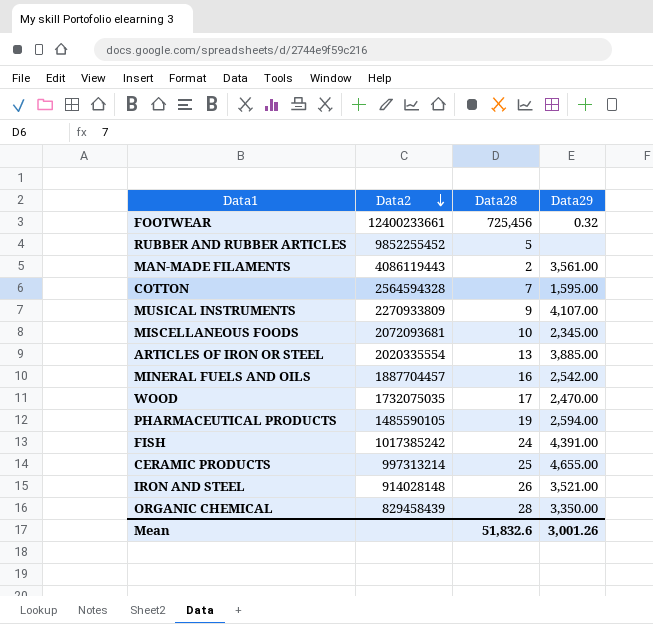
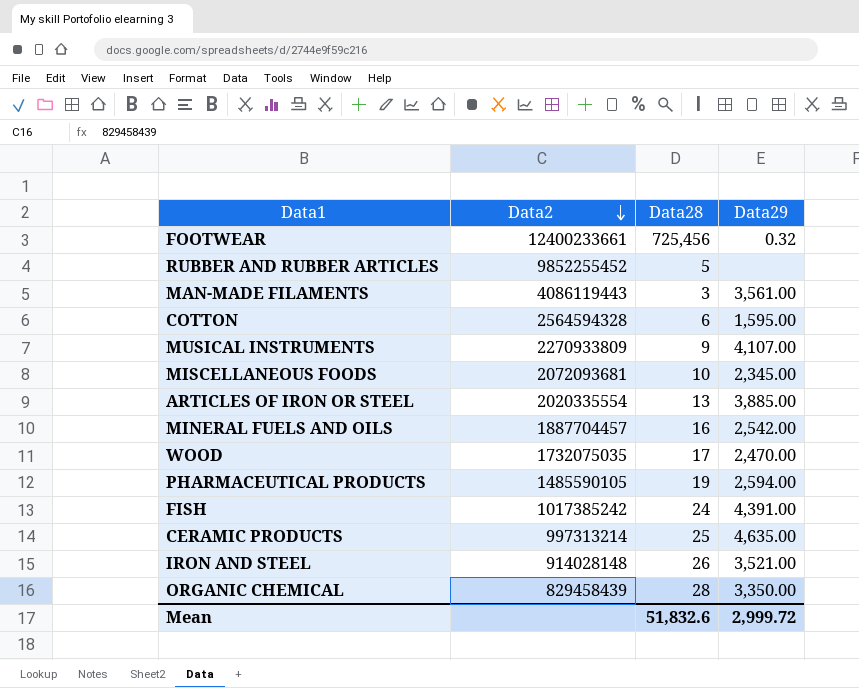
MAN-MADE FILAMENTS | Data28: 2 -> 3
COTTON | Data28: 7 -> 6
CERAMIC PRODUCTS | Data29: 4,655.00 -> 4,635.00
Mean | Data29: 3,001.26 -> 2,999.72

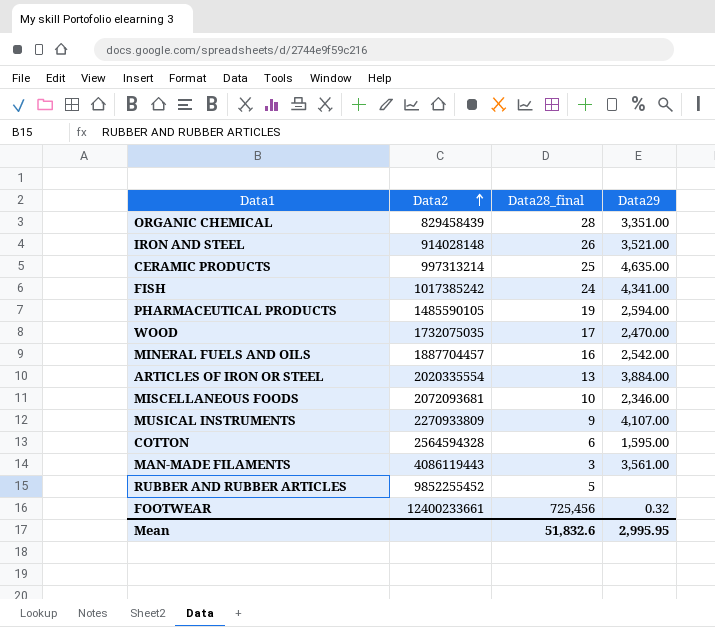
row order: Data2 descending -> Data2 ascending
column name: Data28 -> Data28_final
ORGANIC CHEMICAL | Data29: 3,350.00 -> 3,351.00
FISH | Data29: 4,391.00 -> 4,341.00
ARTICLES OF IRON OR STEEL | Data29: 3,885.00 -> 3,884.00
MISCELLANEOUS FOODS | Data29: 2,345.00 -> 2,346.00
Mean | Data29: 2,999.72 -> 2,995.95

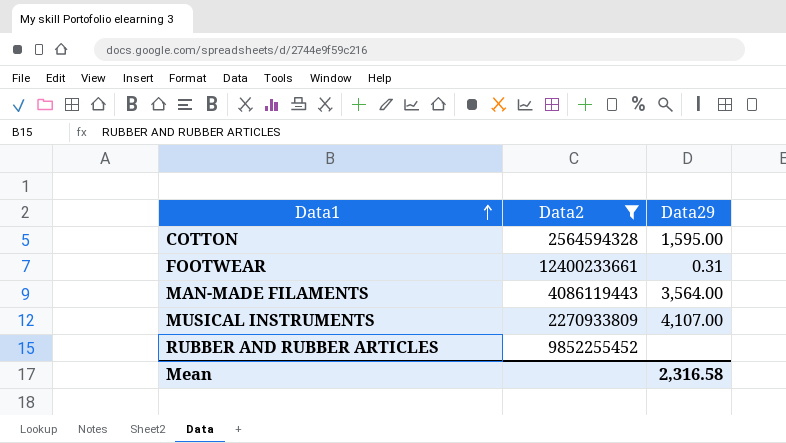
filter: none -> Data2 >= 2270933809
row order: Data2 ascending -> Data1 ascending
column Data28_final | position: 3 -> none
FOOTWEAR | Data29: 0.32 -> 0.31
MAN-MADE FILAMENTS | Data29: 3,561.00 -> 3,564.00
Mean | Data29: 2,995.95 -> 2,316.58

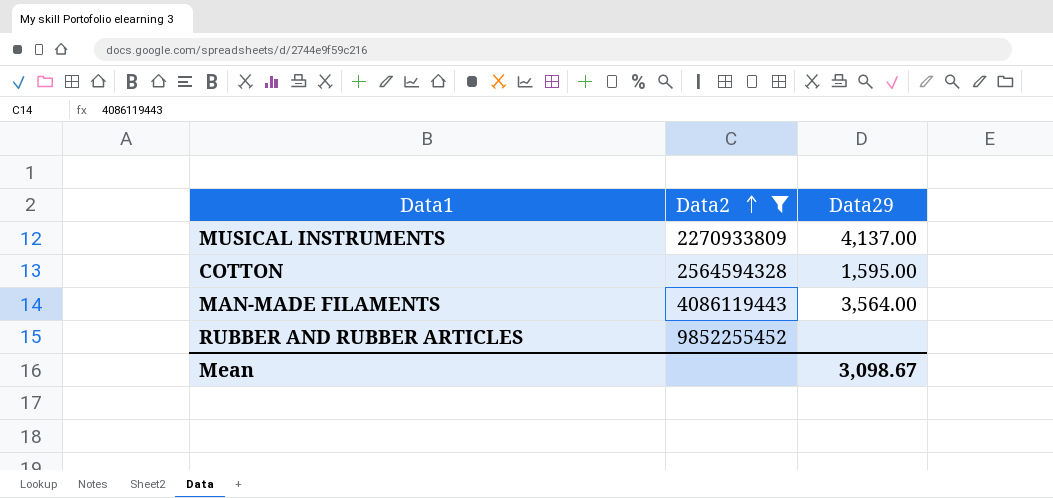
row order: Data1 ascending -> Data2 ascending
row FOOTWEAR: 12400233661 | 0.31 -> none
MUSICAL INSTRUMENTS | Data29: 4,107.00 -> 4,137.00
Mean | Data29: 2,316.58 -> 3,098.67

